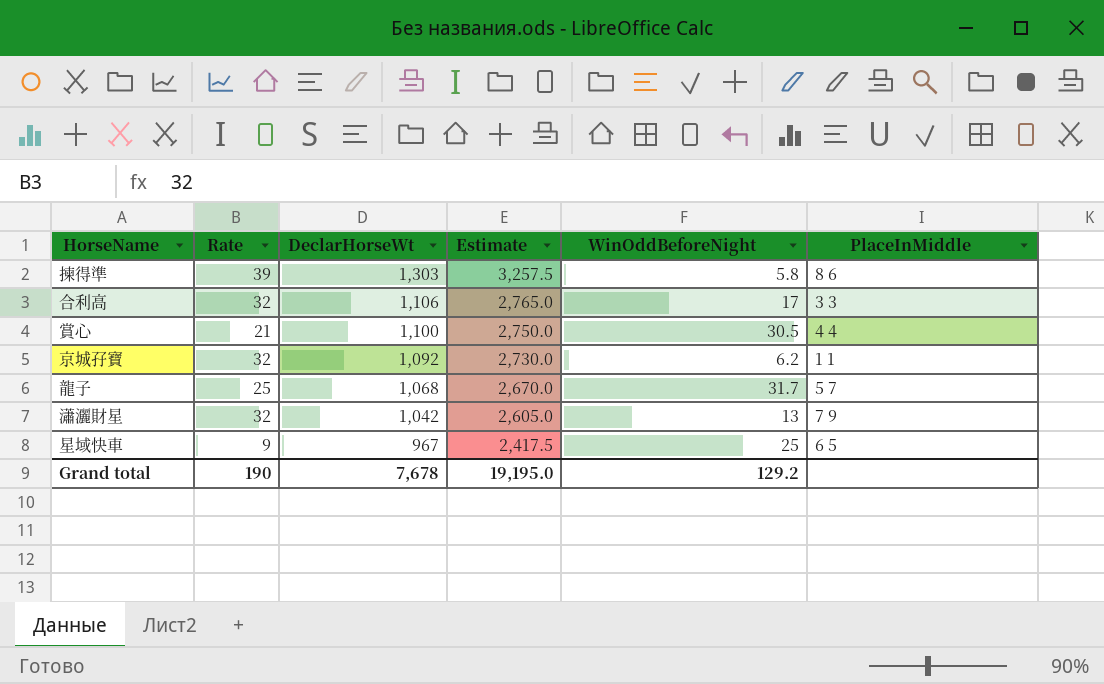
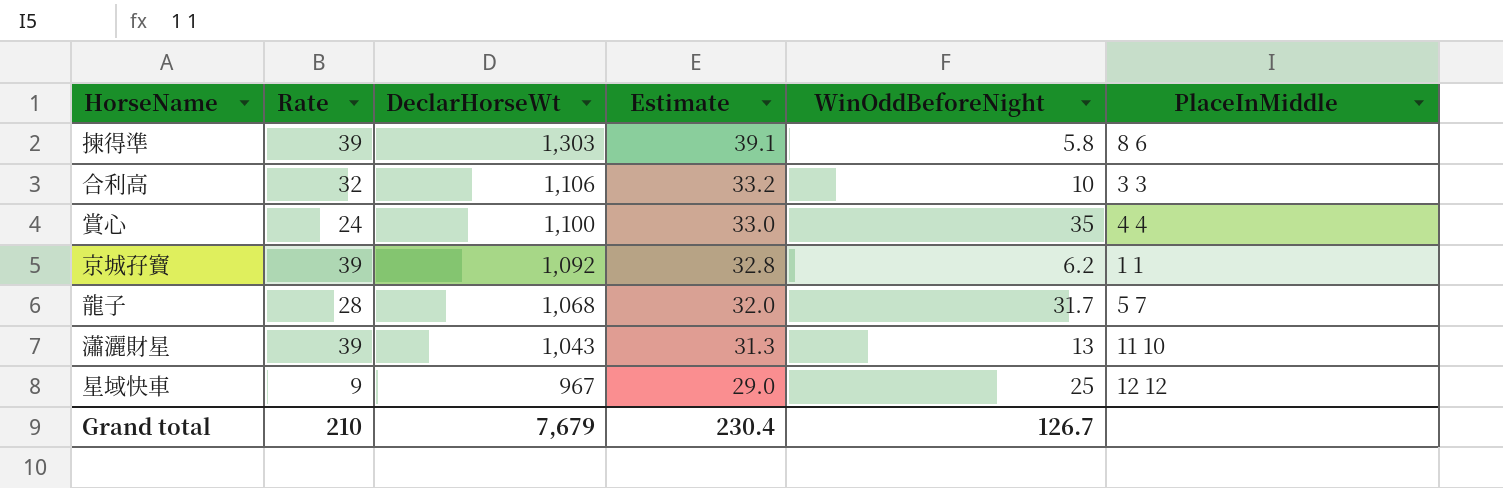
column Estimate | formula: [DeclarHorseWt] * 2.5 -> [DeclarHorseWt] * 0.03
合利高 | WinOddBeforeNight: 17 -> 10
賞心 | Rate: 21 -> 24
賞心 | WinOddBeforeNight: 30.5 -> 35
京城孖寶 | Rate: 32 -> 39
龍子 | Rate: 25 -> 28
瀟灑財星 | Rate: 32 -> 39
瀟灑財星 | DeclarHorseWt: 1,042 -> 1,043
瀟灑財星 | PlaceInMiddle: 7 9 -> 11 10
星域快車 | PlaceInMiddle: 6 5 -> 12 12
Grand total | Rate: 190 -> 210
Grand total | DeclarHorseWt: 7,678 -> 7,679
Grand total | Estimate: 19,195.0 -> 230.4
Grand total | WinOddBeforeNight: 129.2 -> 126.7

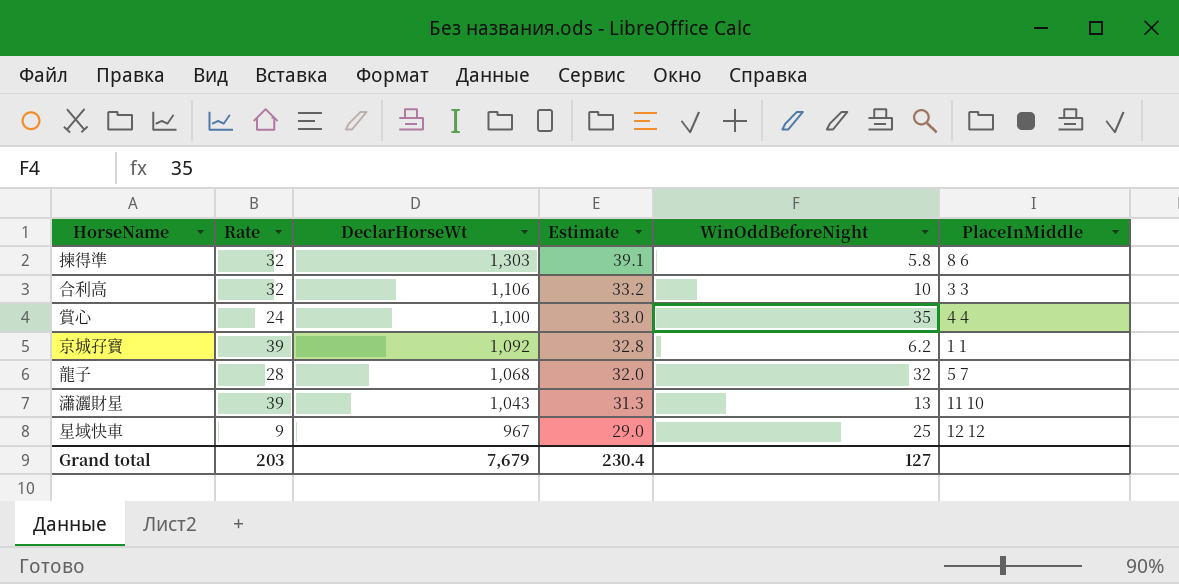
揀得準 | Rate: 39 -> 32
龍子 | WinOddBeforeNight: 31.7 -> 32
Grand total | Rate: 210 -> 203
Grand total | WinOddBeforeNight: 126.7 -> 127

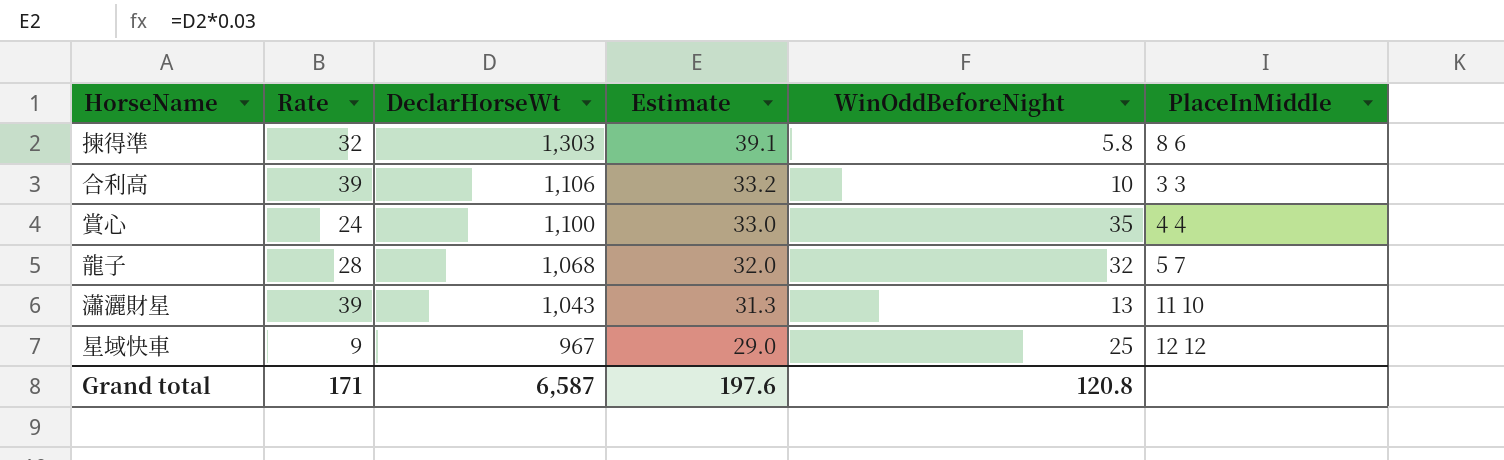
row 京城孖寶: 39 | 1,092 | 32.8 | 6.2 | 1 1 -> none
合利高 | Rate: 32 -> 39
Grand total | Rate: 203 -> 171
Grand total | DeclarHorseWt: 7,679 -> 6,587
Grand total | Estimate: 230.4 -> 197.6
Grand total | WinOddBeforeNight: 127 -> 120.8

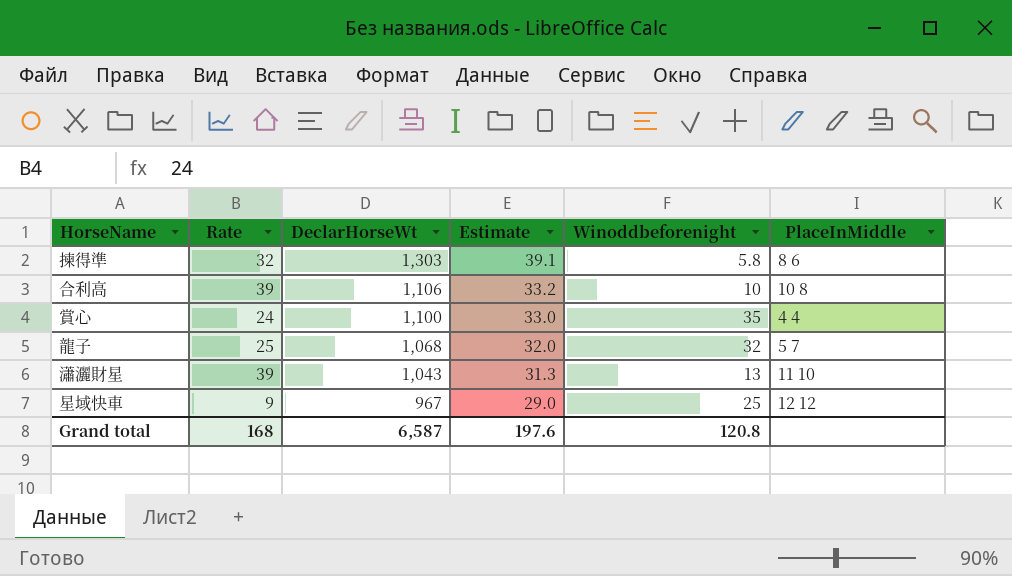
column name: WinOddBeforeNight -> Winoddbeforenight
合利高 | PlaceInMiddle: 3 3 -> 10 8
龍子 | Rate: 28 -> 25
Grand total | Rate: 171 -> 168

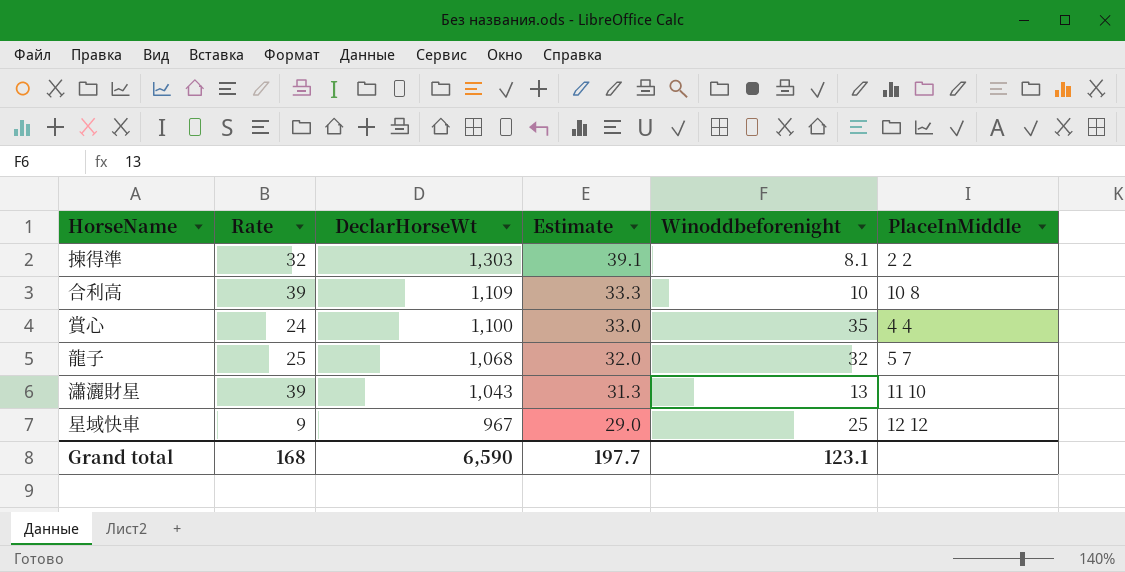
揀得準 | Winoddbeforenight: 5.8 -> 8.1
揀得準 | PlaceInMiddle: 8 6 -> 2 2
合利高 | DeclarHorseWt: 1,106 -> 1,109
合利高 | Estimate: 33.2 -> 33.3
Grand total | DeclarHorseWt: 6,587 -> 6,590
Grand total | Estimate: 197.6 -> 197.7
Grand total | Winoddbeforenight: 120.8 -> 123.1

